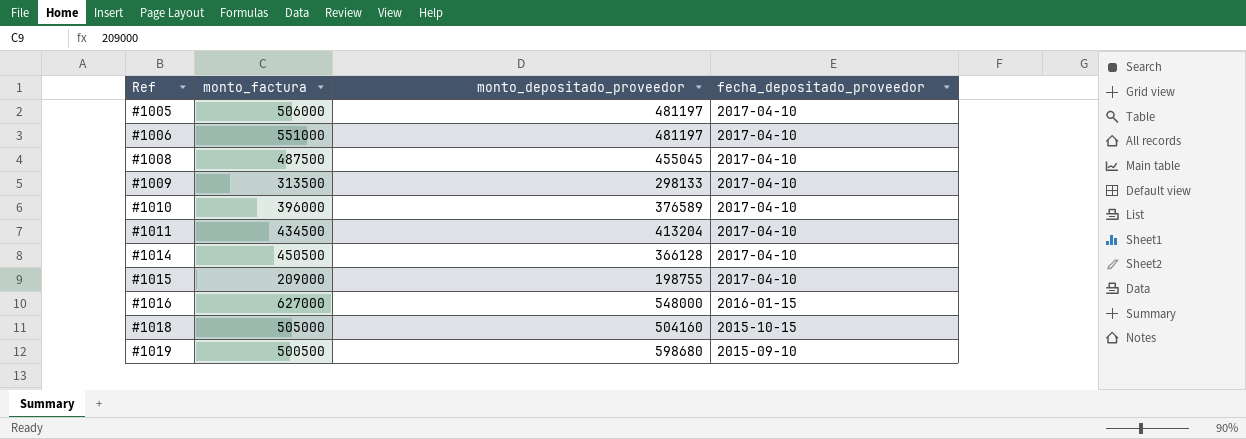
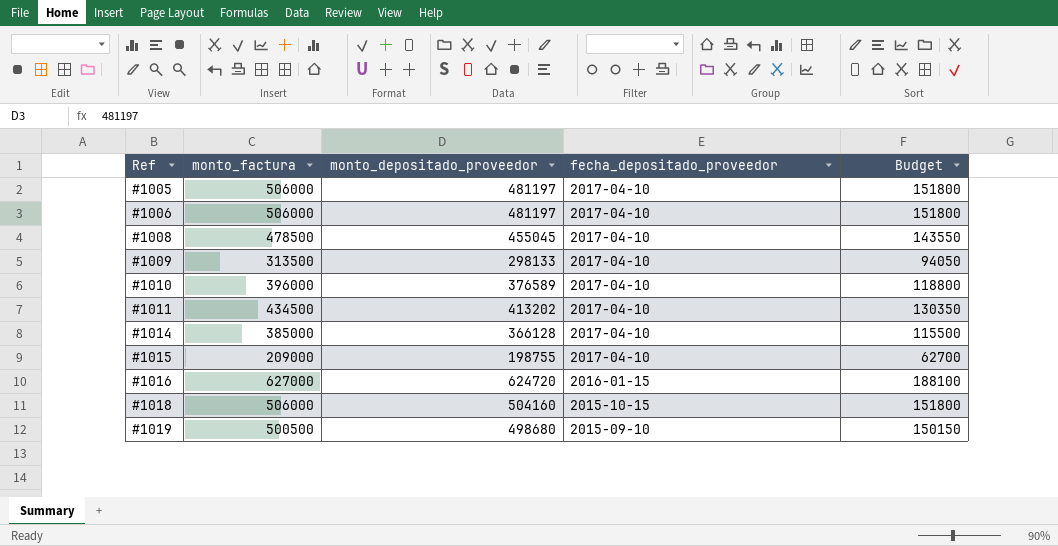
column Budget | formula: none -> [monto_factura] * 0.3
#1006 | monto_factura: 551000 -> 506000
#1008 | monto_factura: 487500 -> 478500
#1011 | monto_depositado_proveedor: 413204 -> 413202
#1014 | monto_factura: 450500 -> 385000
#1016 | monto_depositado_proveedor: 548000 -> 624720
#1018 | monto_factura: 505000 -> 506000
#1019 | monto_depositado_proveedor: 598680 -> 498680

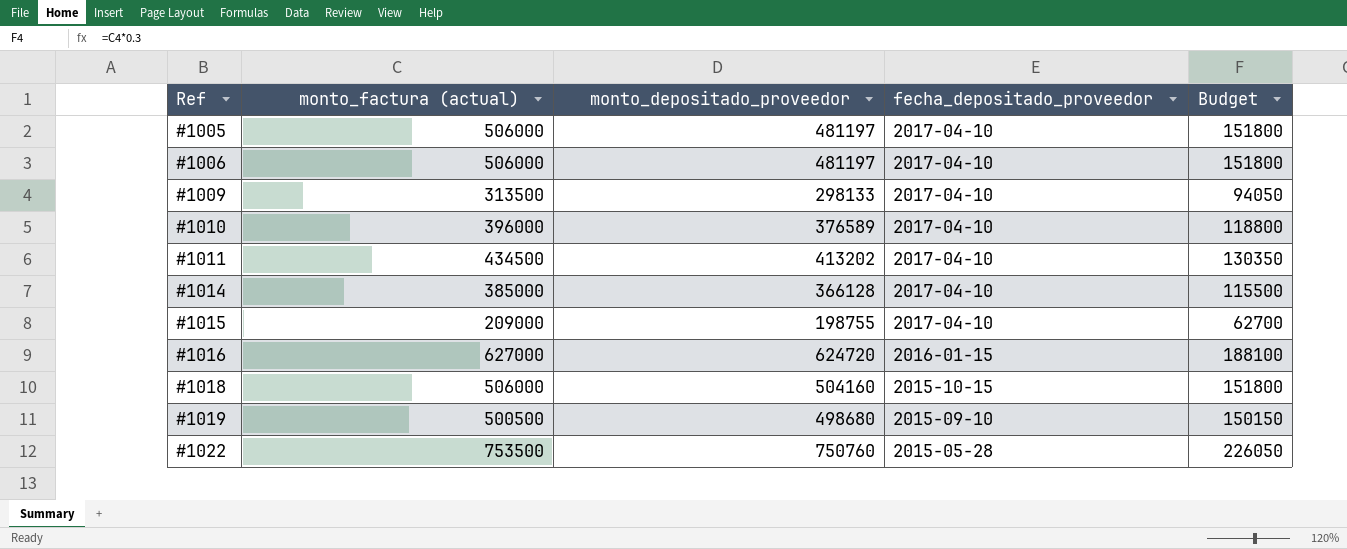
column name: monto_factura -> monto_factura (actual)
row #1008: 478500 | 455045 | 2017-04-10 | 143550 -> none
row #1022: none -> 753500 | 750760 | 2015-05-28 | 226050

